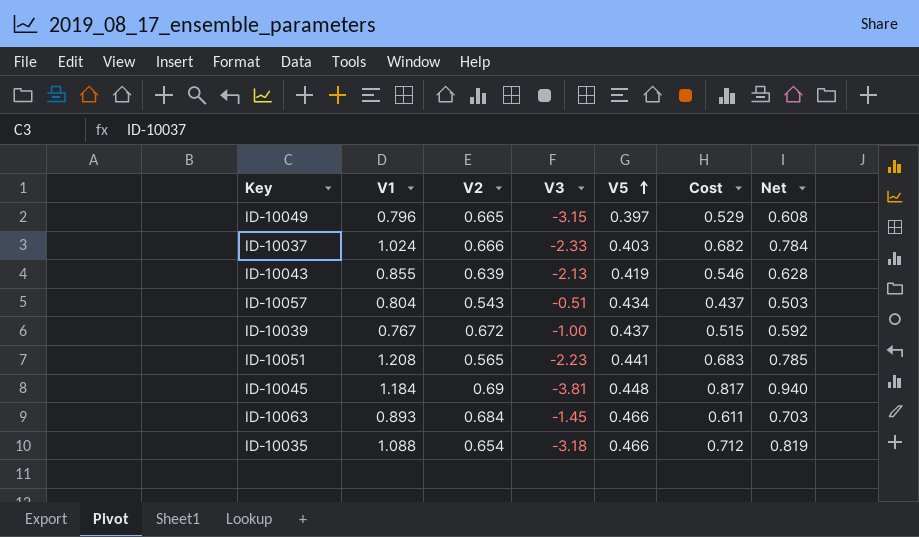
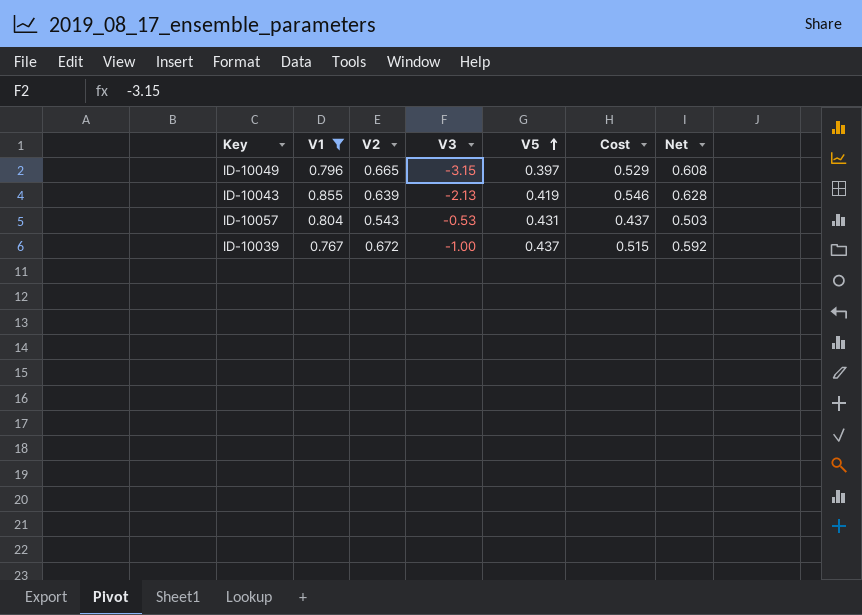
filter: none -> V1 <= 0.855
ID-10057 | V3: -0.51 -> -0.53
ID-10057 | V5: 0.434 -> 0.431

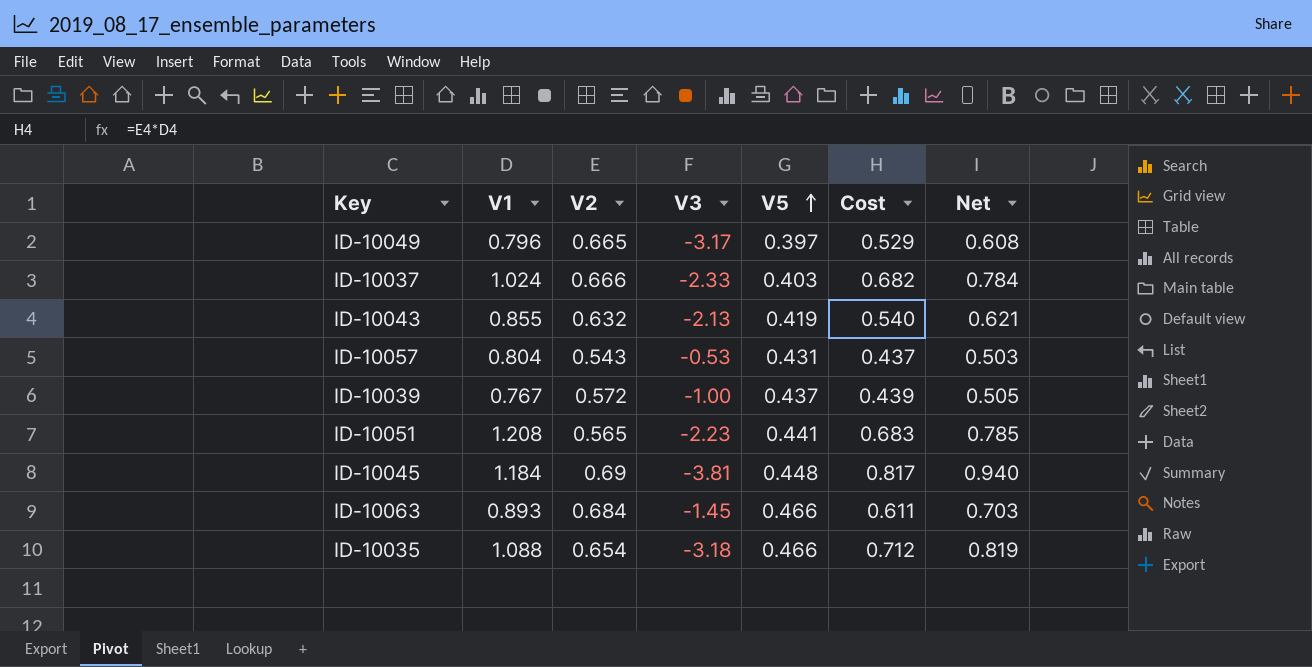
filter: V1 <= 0.855 -> none
ID-10049 | V3: -3.15 -> -3.17
ID-10043 | V2: 0.639 -> 0.632
ID-10043 | Cost: 0.546 -> 0.540
ID-10043 | Net: 0.628 -> 0.621
ID-10039 | V2: 0.672 -> 0.572
ID-10039 | Cost: 0.515 -> 0.439
ID-10039 | Net: 0.592 -> 0.505

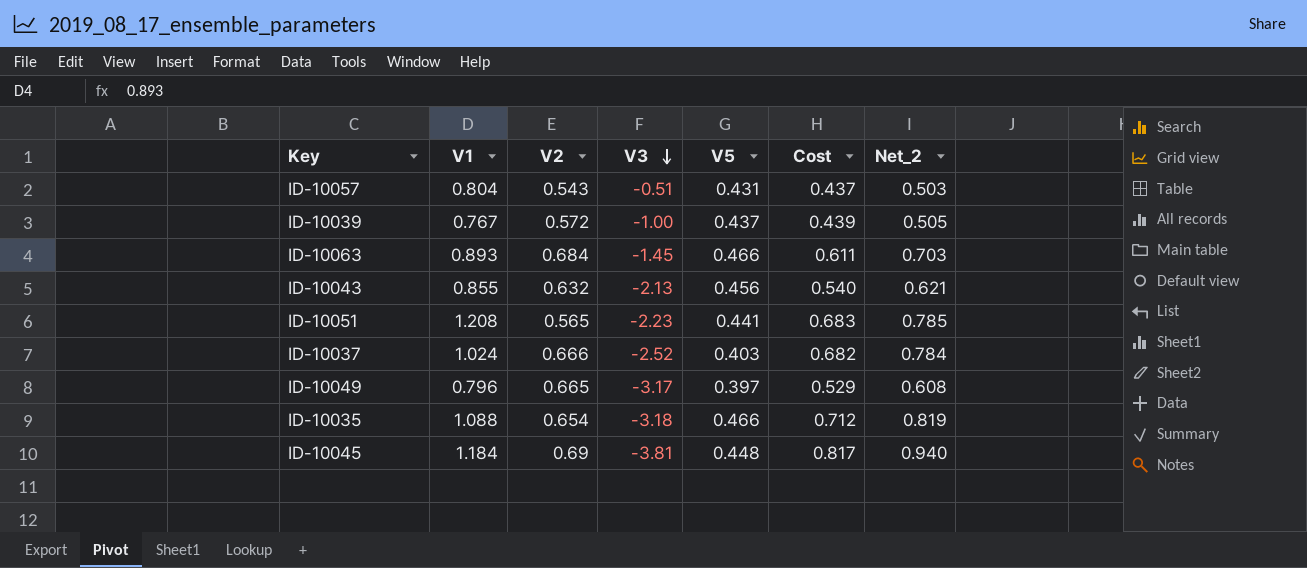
row order: V5 ascending -> V3 descending
column name: Net -> Net_2
ID-10057 | V3: -0.53 -> -0.51
ID-10043 | V5: 0.419 -> 0.456
ID-10037 | V3: -2.33 -> -2.52

